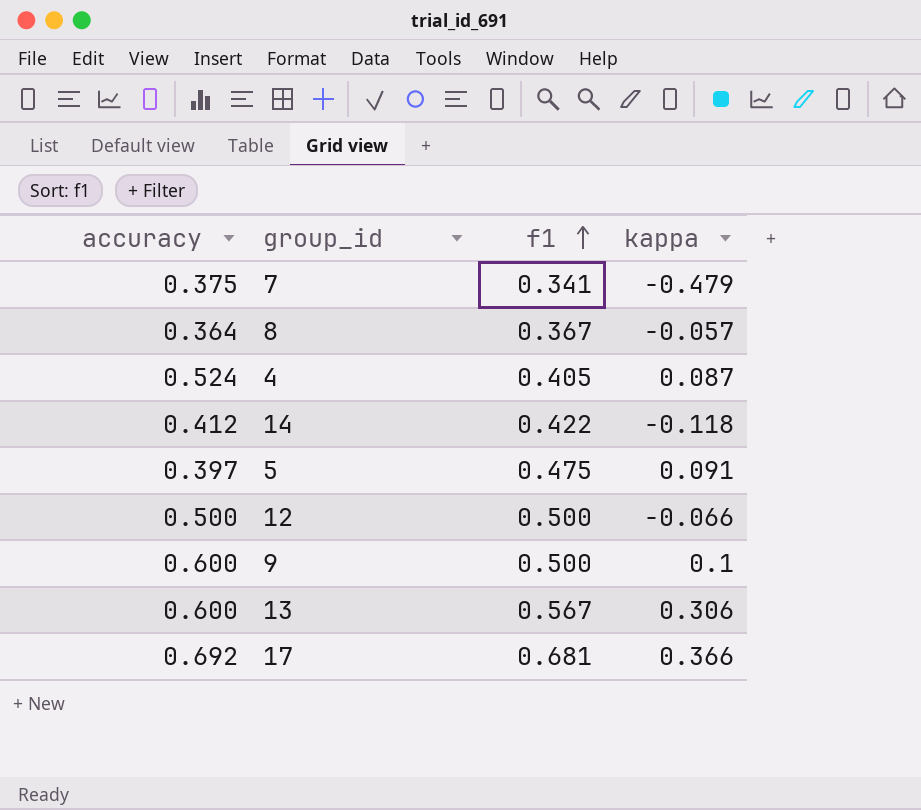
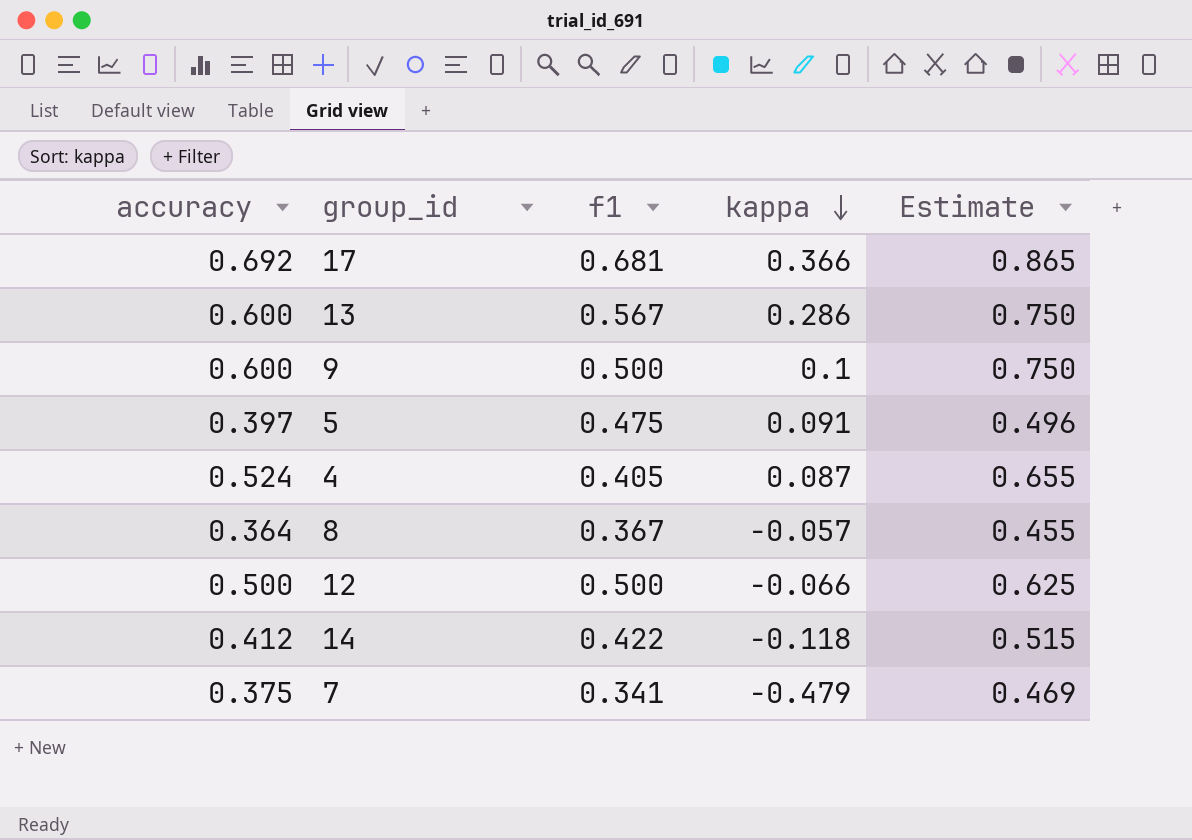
row order: f1 ascending -> kappa descending
column Estimate | formula: none -> [accuracy] * 1.25
13 | kappa: 0.306 -> 0.286

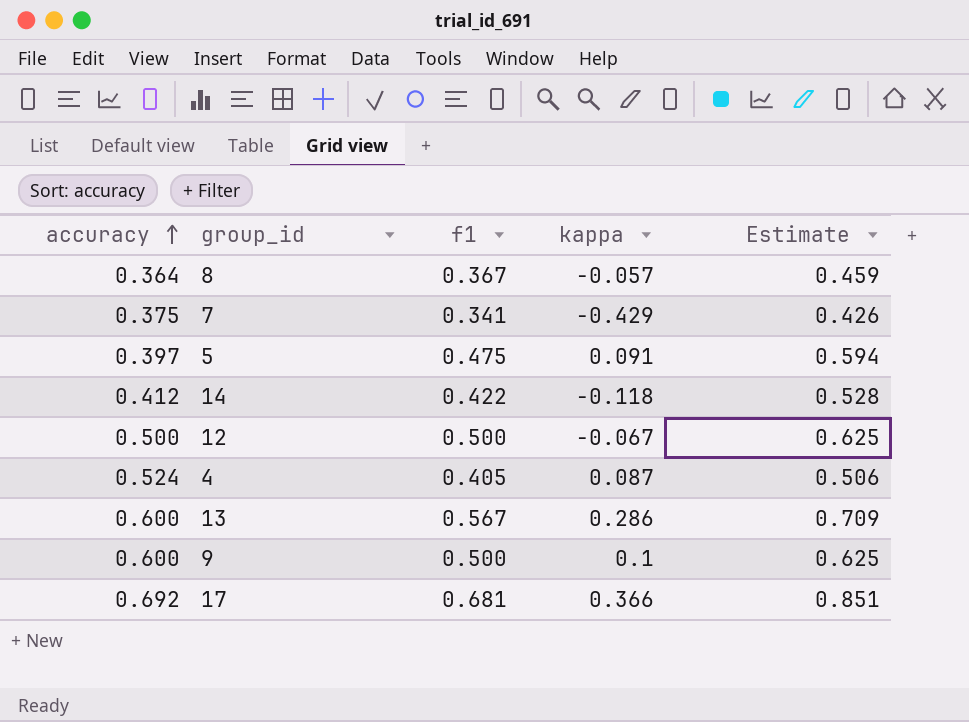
row order: kappa descending -> accuracy ascending
column Estimate | formula: [accuracy] * 1.25 -> [f1] * 1.25
7 | kappa: -0.479 -> -0.429
12 | kappa: -0.066 -> -0.067

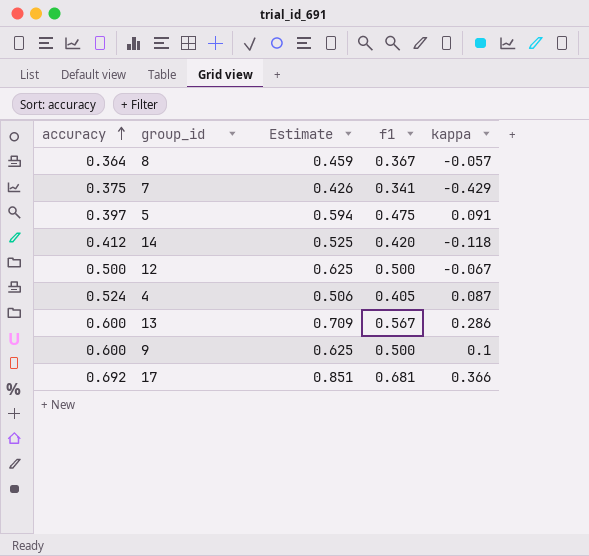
column Estimate | position: 5 -> 3
14 | Estimate: 0.528 -> 0.525
14 | f1: 0.422 -> 0.420

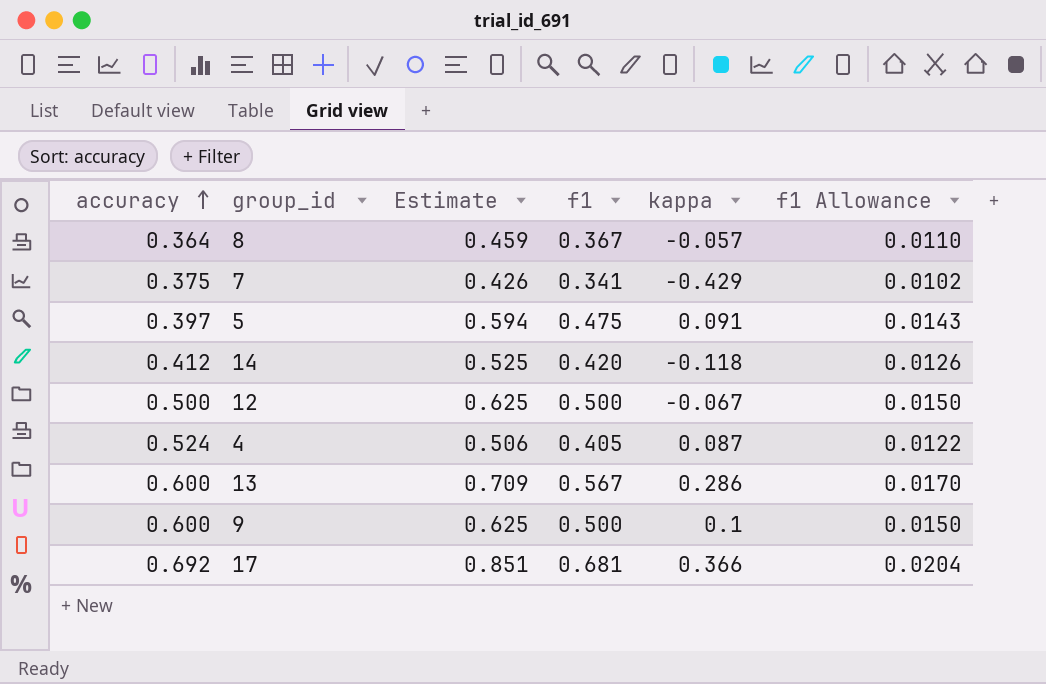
column f1 Allowance | formula: none -> [f1] * 0.03

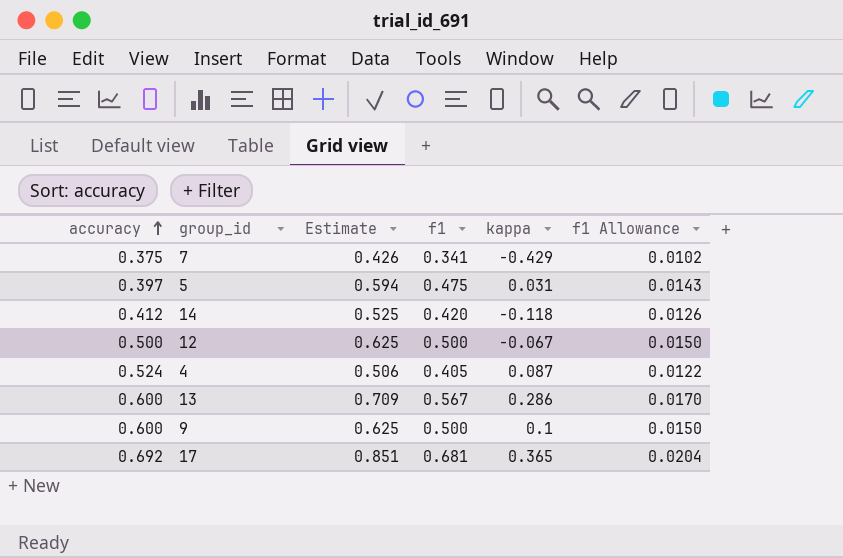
row 8: 0.364 | 0.459 | 0.367 | -0.057 | 0.0110 -> none
5 | kappa: 0.091 -> 0.031
17 | kappa: 0.366 -> 0.365

